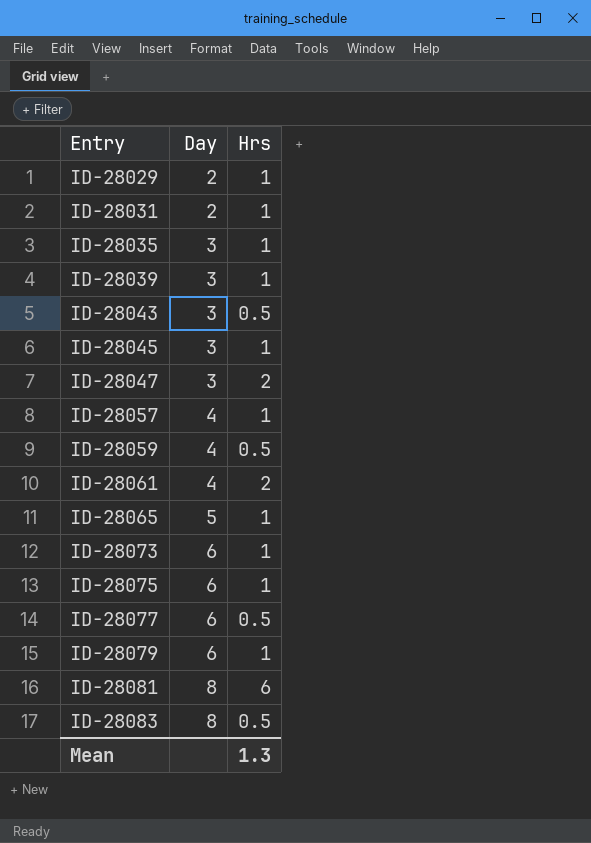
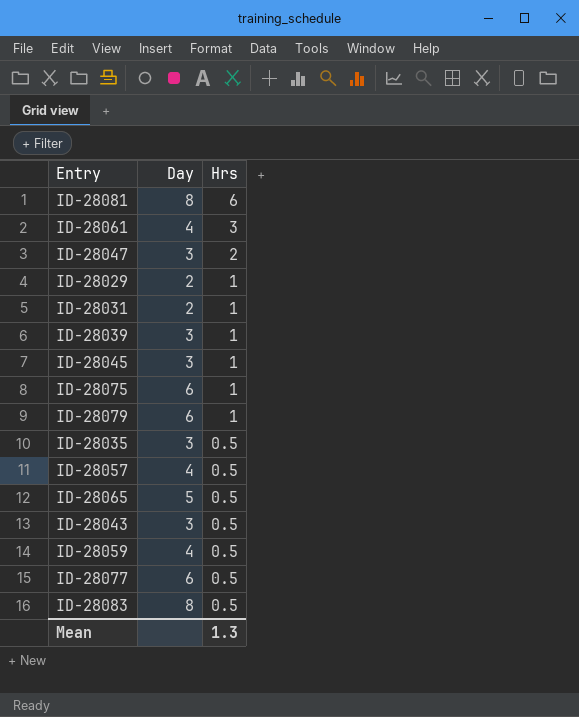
row order: Entry ascending -> Hrs descending
row ID-28073: 6 | 1 -> none
ID-28061 | Hrs: 2 -> 3
ID-28035 | Hrs: 1 -> 0.5
ID-28057 | Hrs: 1 -> 0.5
ID-28065 | Hrs: 1 -> 0.5

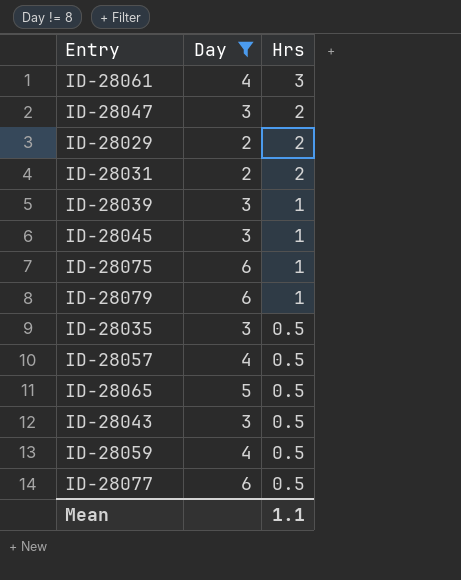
filter: none -> Day != 8
ID-28029 | Hrs: 1 -> 2
ID-28031 | Hrs: 1 -> 2
Mean | Hrs: 1.3 -> 1.1

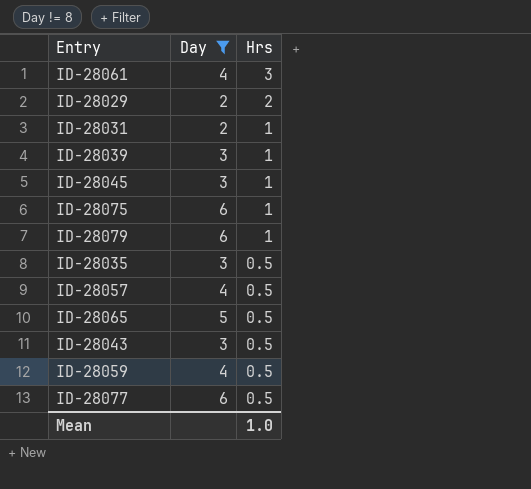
row ID-28047: 3 | 2 -> none
ID-28031 | Hrs: 2 -> 1
Mean | Hrs: 1.1 -> 1.0

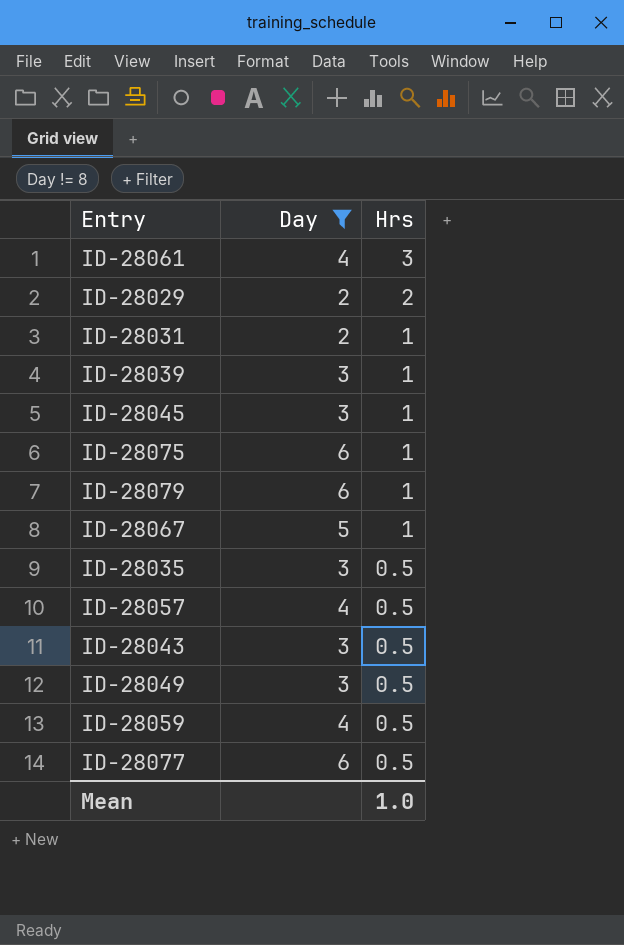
row ID-28065: 5 | 0.5 -> none
row ID-28067: none -> 5 | 1
row ID-28049: none -> 3 | 0.5

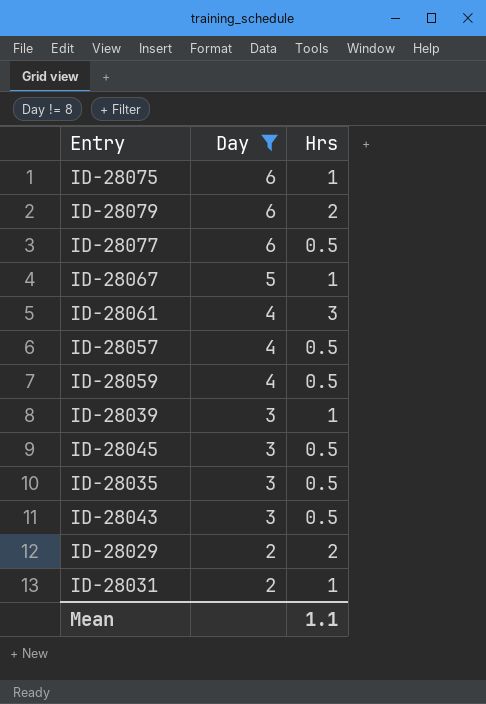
row order: Hrs descending -> Day descending
row ID-28049: 3 | 0.5 -> none
ID-28079 | Hrs: 1 -> 2
ID-28045 | Hrs: 1 -> 0.5
Mean | Hrs: 1.0 -> 1.1

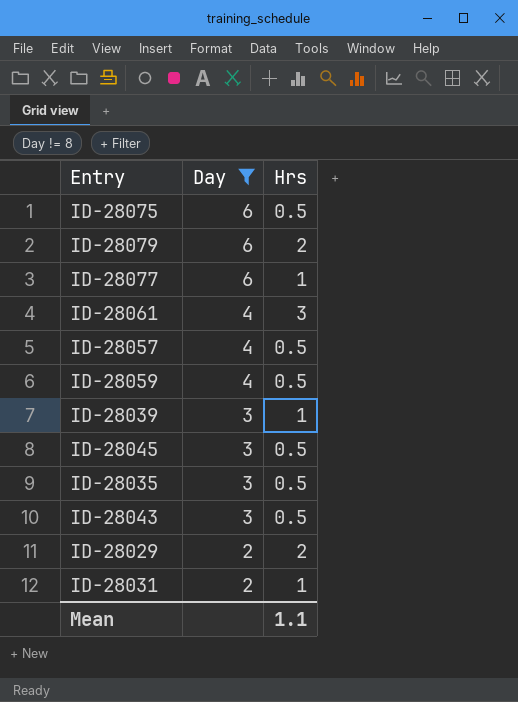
row ID-28067: 5 | 1 -> none
ID-28075 | Hrs: 1 -> 0.5
ID-28077 | Hrs: 0.5 -> 1

